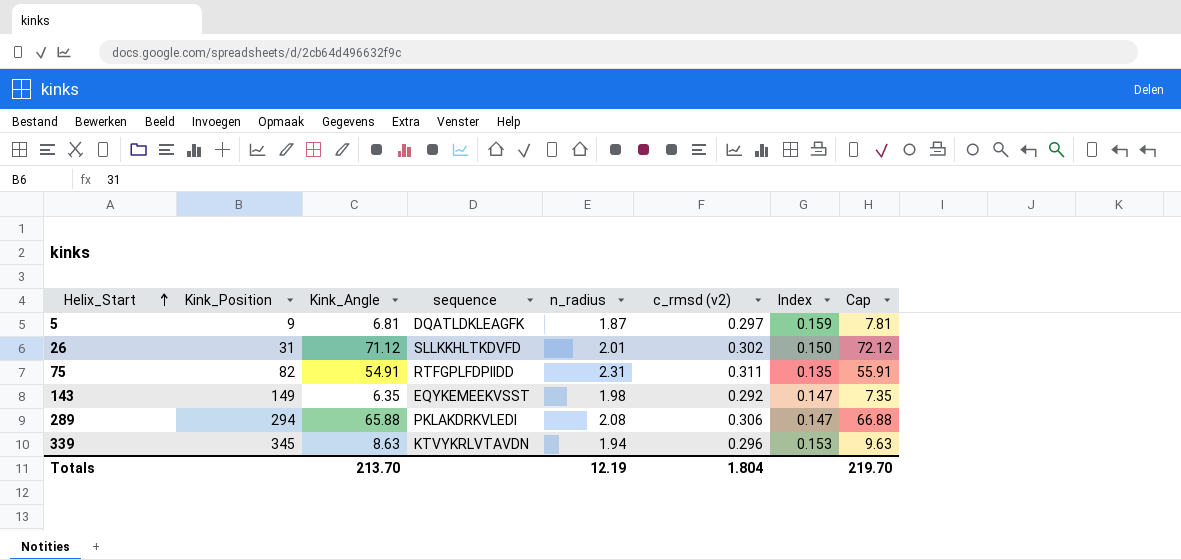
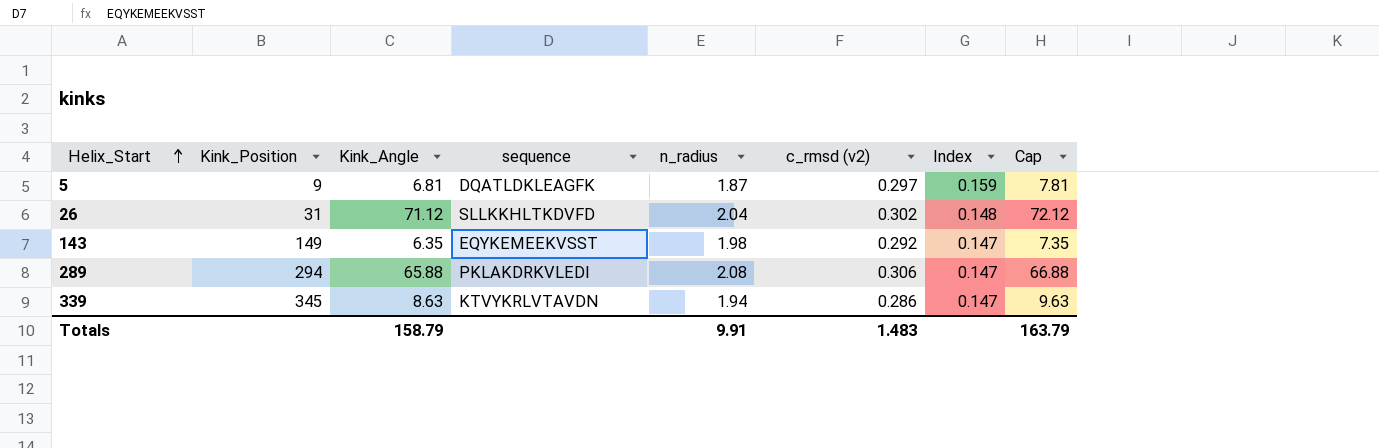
row 75: 82 | 54.91 | RTFGPLFDPIIDD | 2.31 | 0.311 | 0.135 | 55.91 -> none
26 | n_radius: 2.01 -> 2.04
26 | Index: 0.150 -> 0.148
339 | c_rmsd (v2): 0.296 -> 0.286
339 | Index: 0.153 -> 0.147
Totals | Kink_Angle: 213.70 -> 158.79
Totals | n_radius: 12.19 -> 9.91
Totals | c_rmsd (v2): 1.804 -> 1.483
Totals | Cap: 219.70 -> 163.79

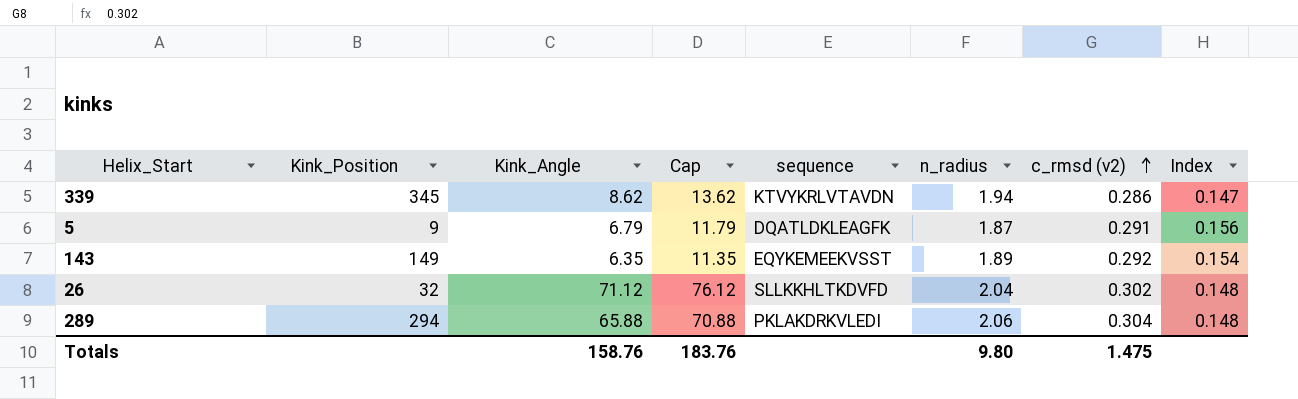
row order: Helix_Start ascending -> c_rmsd (v2) ascending
column Cap | formula: [Kink_Angle] + 1 -> [Kink_Angle] + 5
column Cap | position: 8 -> 4
339 | Kink_Angle: 8.63 -> 8.62
5 | Kink_Angle: 6.81 -> 6.79
5 | c_rmsd (v2): 0.297 -> 0.291
5 | Index: 0.159 -> 0.156
143 | n_radius: 1.98 -> 1.89
143 | Index: 0.147 -> 0.154
26 | Kink_Position: 31 -> 32
289 | n_radius: 2.08 -> 2.06
289 | c_rmsd (v2): 0.306 -> 0.304
289 | Index: 0.147 -> 0.148
Totals | Kink_Angle: 158.79 -> 158.76
Totals | Cap: 163.79 -> 183.76
Totals | n_radius: 9.91 -> 9.80
Totals | c_rmsd (v2): 1.483 -> 1.475

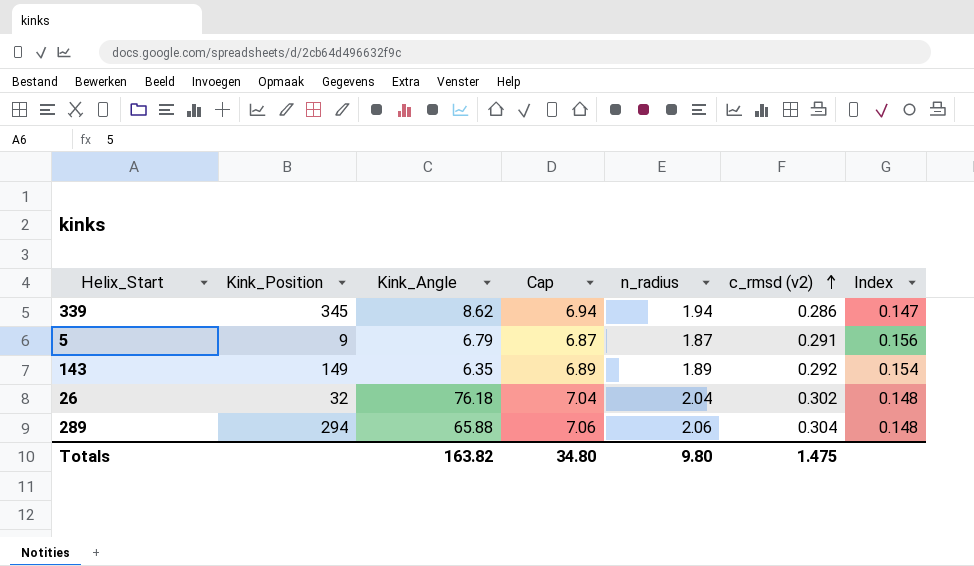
column sequence | position: 5 -> none
column Cap | formula: [Kink_Angle] + 5 -> [n_radius] + 5
26 | Kink_Angle: 71.12 -> 76.18
Totals | Kink_Angle: 158.76 -> 163.82
Totals | Cap: 183.76 -> 34.80

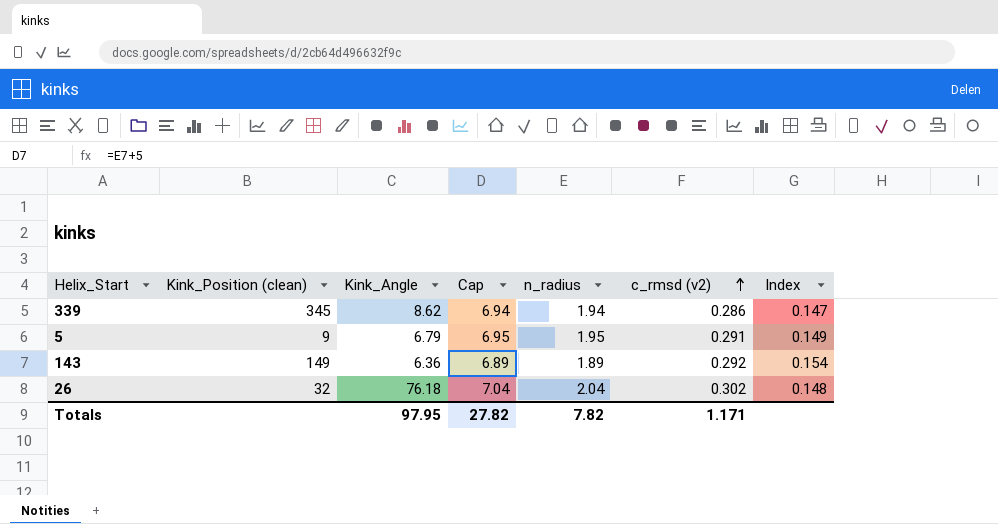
column name: Kink_Position -> Kink_Position (clean)
row 289: 294 | 65.88 | 7.06 | 2.06 | 0.304 | 0.148 -> none
5 | Cap: 6.87 -> 6.95
5 | n_radius: 1.87 -> 1.95
5 | Index: 0.156 -> 0.149
143 | Kink_Angle: 6.35 -> 6.36
Totals | Kink_Angle: 163.82 -> 97.95
Totals | Cap: 34.80 -> 27.82
Totals | n_radius: 9.80 -> 7.82
Totals | c_rmsd (v2): 1.475 -> 1.171

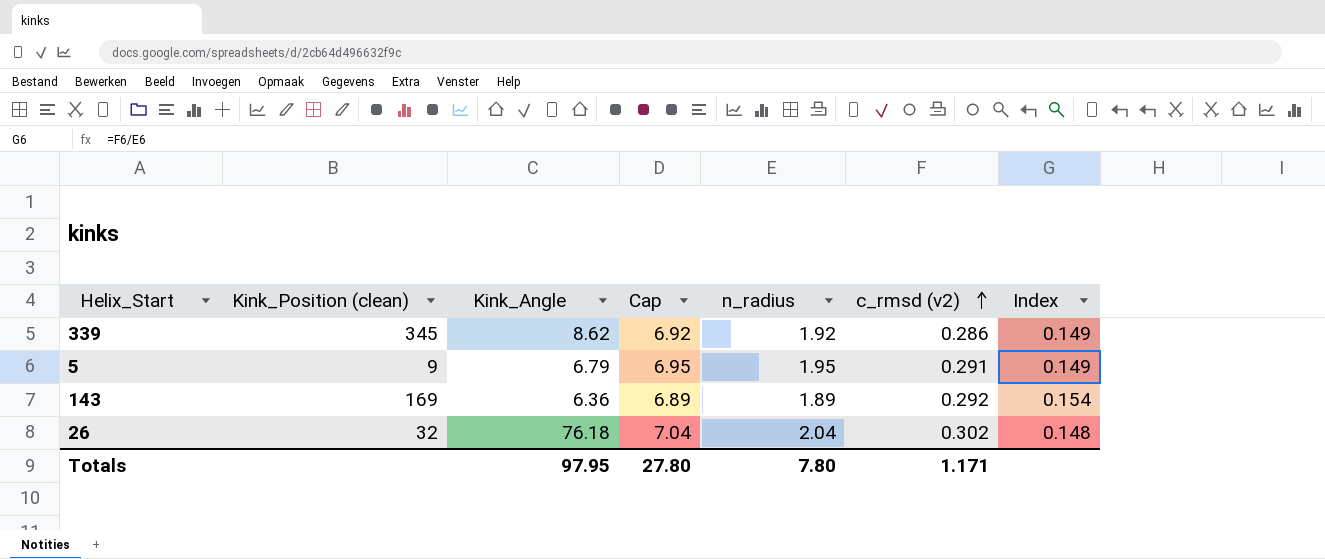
339 | Cap: 6.94 -> 6.92
339 | n_radius: 1.94 -> 1.92
339 | Index: 0.147 -> 0.149
143 | Kink_Position (clean): 149 -> 169
Totals | Cap: 27.82 -> 27.80
Totals | n_radius: 7.82 -> 7.80

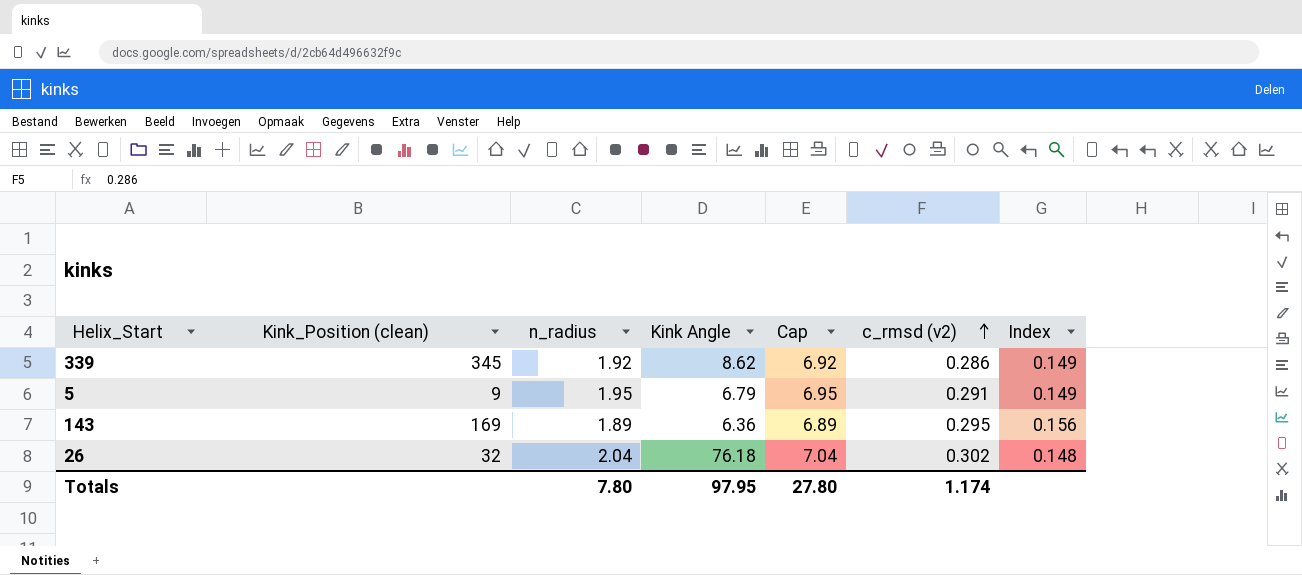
column n_radius | position: 5 -> 3
column name: Kink_Angle -> Kink Angle
143 | c_rmsd (v2): 0.292 -> 0.295
143 | Index: 0.154 -> 0.156
Totals | c_rmsd (v2): 1.171 -> 1.174

